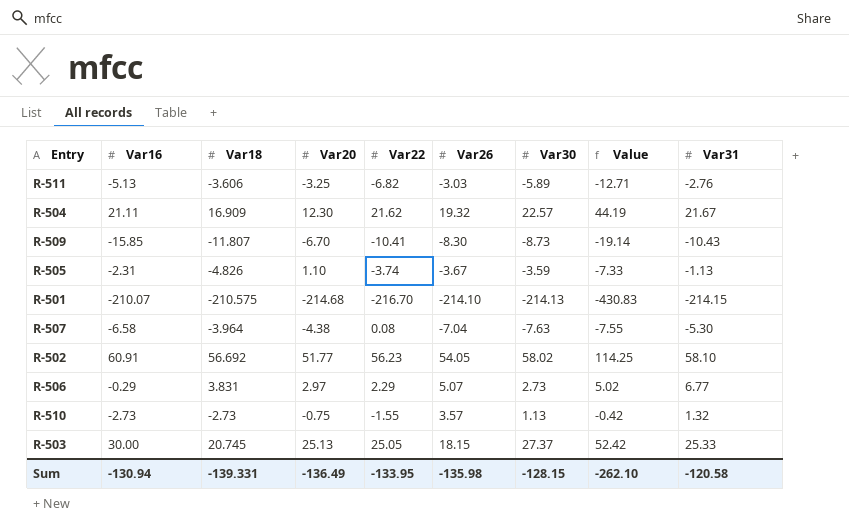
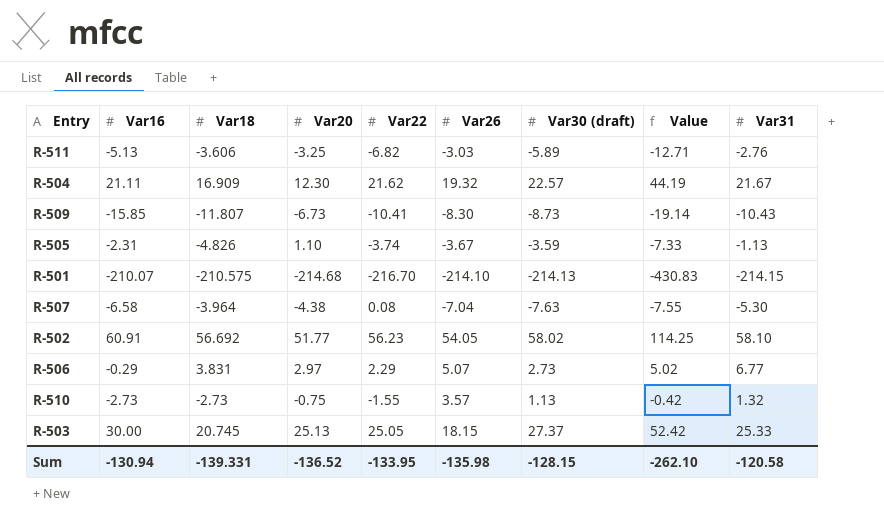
column name: Var30 -> Var30 (draft)
R-509 | Var20: -6.70 -> -6.73
Sum | Var20: -136.49 -> -136.52

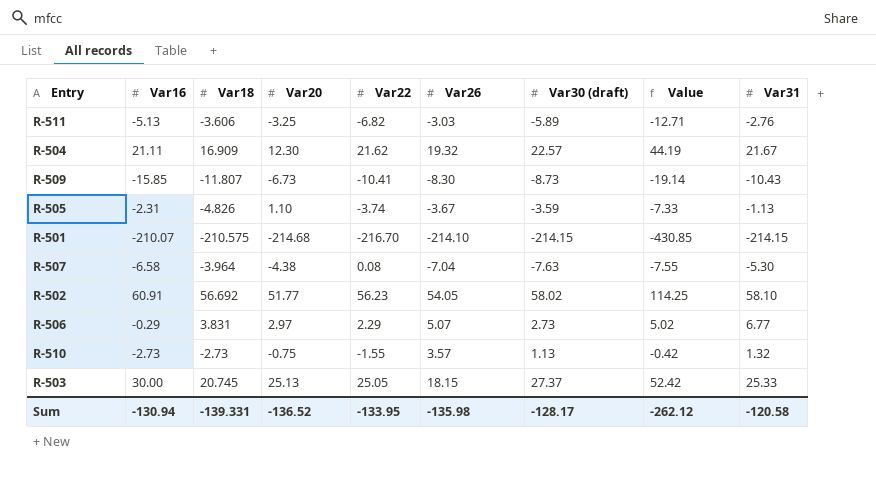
R-501 | Var30 (draft): -214.13 -> -214.15
R-501 | Value: -430.83 -> -430.85
Sum | Var30 (draft): -128.15 -> -128.17
Sum | Value: -262.10 -> -262.12

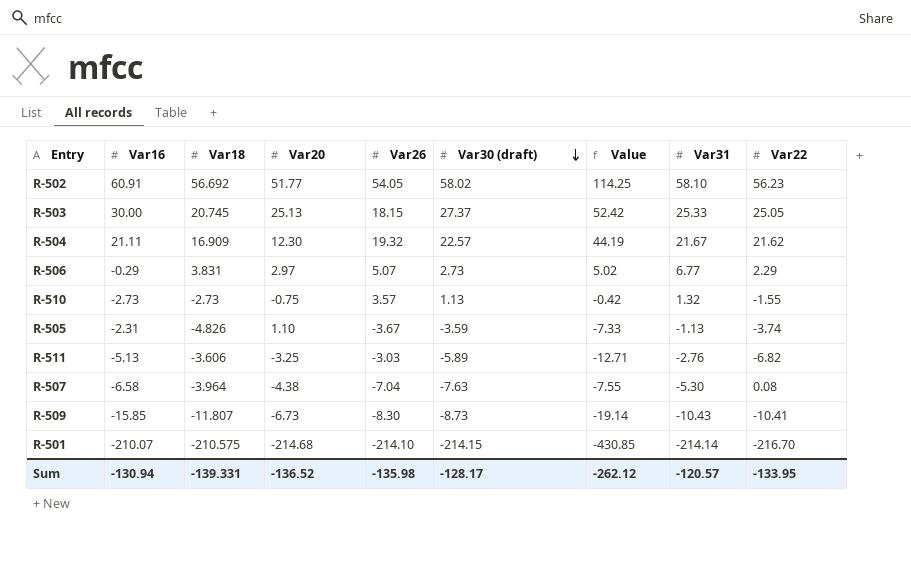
row order: none -> Var30 (draft) descending
column Var22 | position: 5 -> 9
R-501 | Var31: -214.15 -> -214.14
Sum | Var31: -120.58 -> -120.57

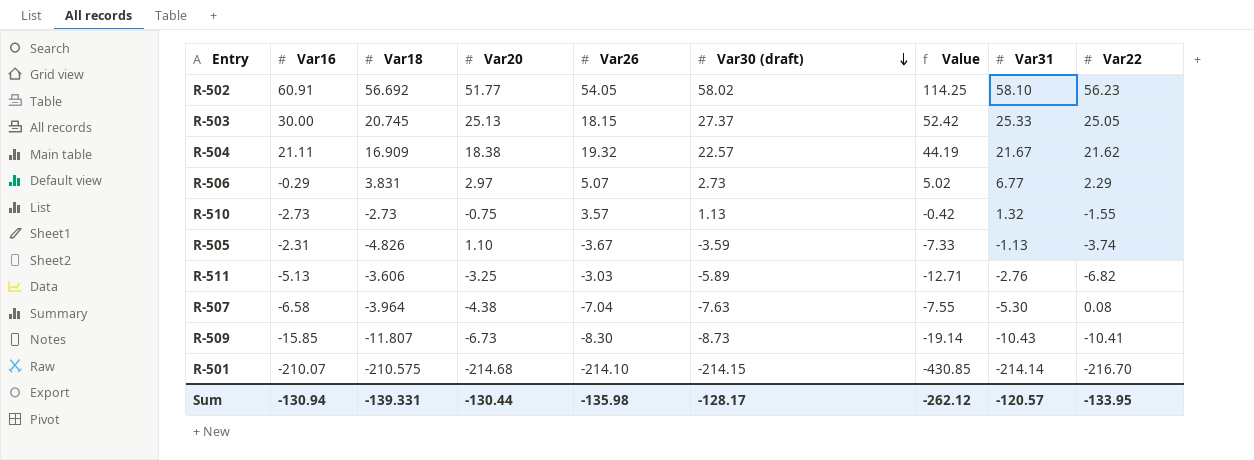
R-504 | Var20: 12.30 -> 18.38
Sum | Var20: -136.52 -> -130.44

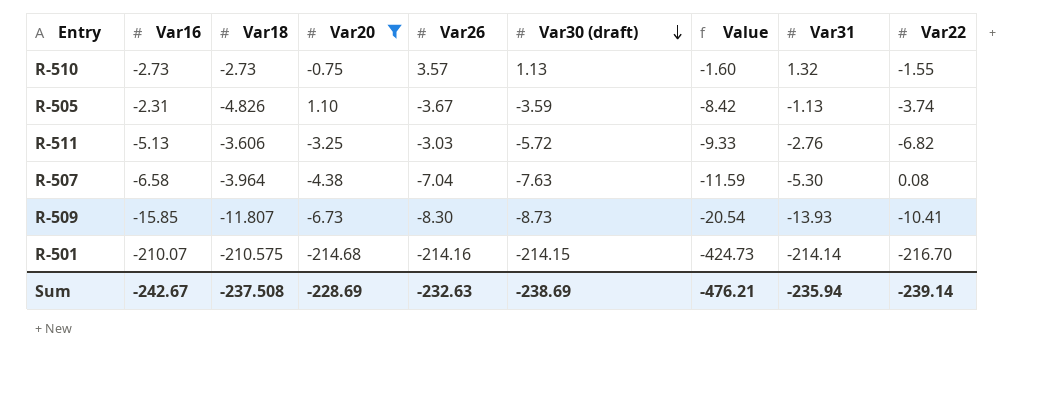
filter: none -> Var20 <= 1.10
column Value | formula: [Var30 (draft)] + [Var22] -> [Var18] + [Var30 (draft)]
R-511 | Var30 (draft): -5.89 -> -5.72
R-509 | Var31: -10.43 -> -13.93
R-501 | Var26: -214.10 -> -214.16
Sum | Var16: -130.94 -> -242.67
Sum | Var18: -139.331 -> -237.508
Sum | Var20: -130.44 -> -228.69
Sum | Var26: -135.98 -> -232.63
Sum | Var30 (draft): -128.17 -> -238.69
Sum | Value: -262.12 -> -476.21
Sum | Var31: -120.57 -> -235.94
Sum | Var22: -133.95 -> -239.14

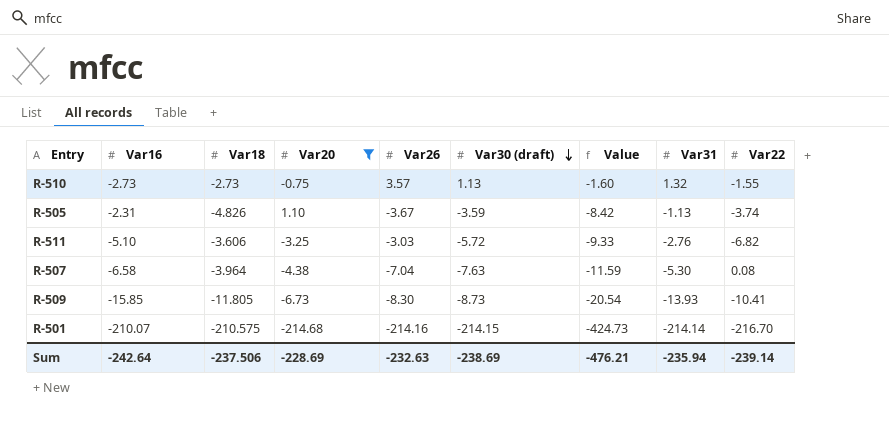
R-511 | Var16: -5.13 -> -5.10
R-509 | Var18: -11.807 -> -11.805
Sum | Var16: -242.67 -> -242.64
Sum | Var18: -237.508 -> -237.506

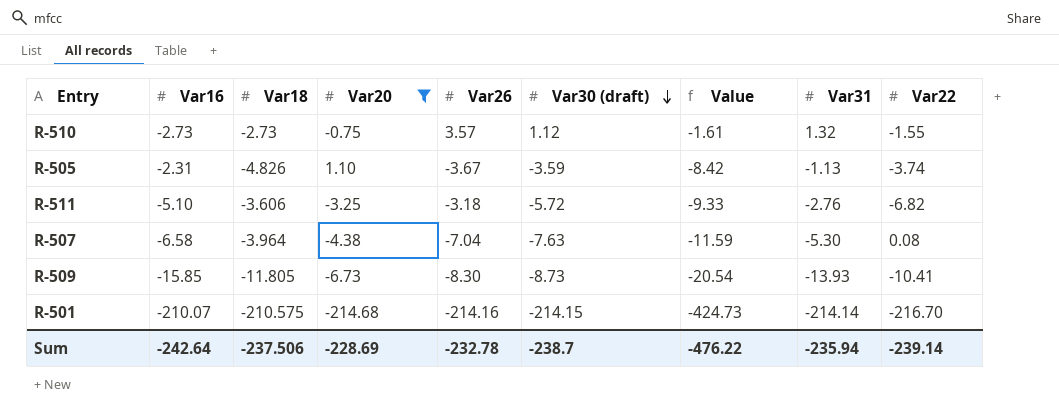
R-510 | Var30 (draft): 1.13 -> 1.12
R-510 | Value: -1.60 -> -1.61
R-511 | Var26: -3.03 -> -3.18
Sum | Var26: -232.63 -> -232.78
Sum | Var30 (draft): -238.69 -> -238.7
Sum | Value: -476.21 -> -476.22

